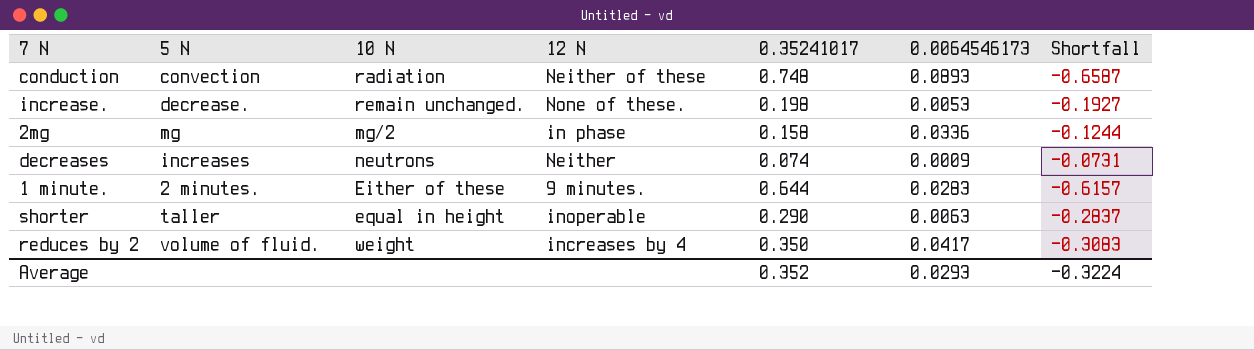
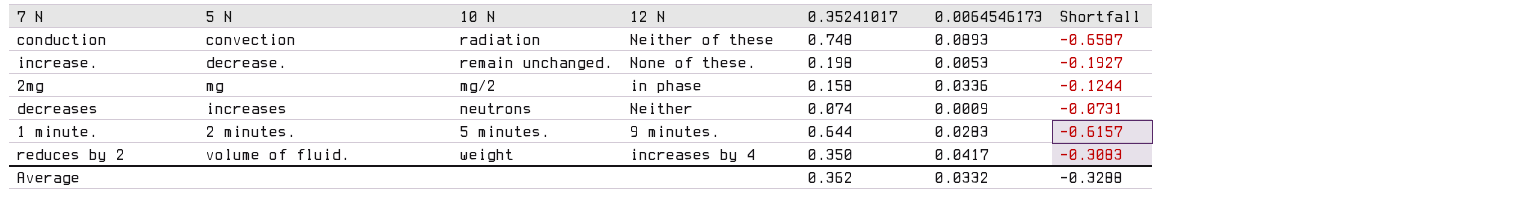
row shorter: taller | equal in height | inoperable | 0.290 | 0.0063 | -0.2837 -> none
1 minute. | 10 N: Either of these -> 5 minutes.
Average | 0.35241017: 0.352 -> 0.362
Average | 0.0064546173: 0.0293 -> 0.0332
Average | Shortfall: -0.3224 -> -0.3288

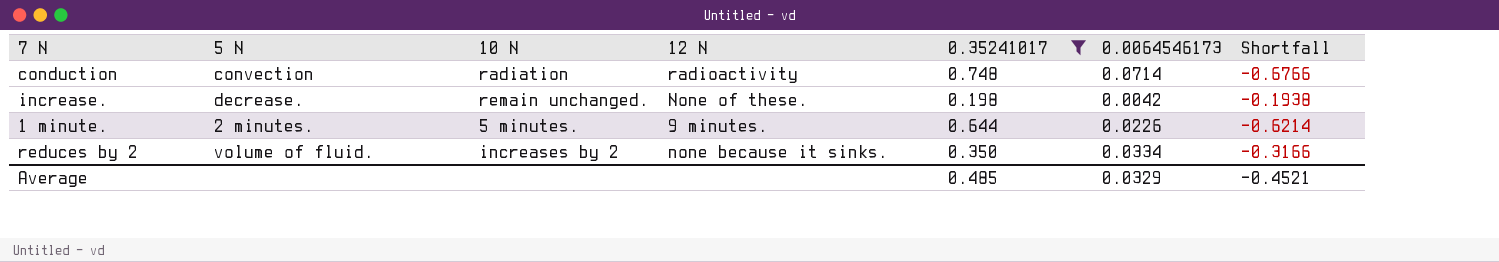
filter: none -> 0.35241017 >= 0.198
conduction | 12 N: Neither of these -> radioactivity
conduction | 0.0064546173: 0.0893 -> 0.0714
conduction | Shortfall: -0.6587 -> -0.6766
increase. | 0.0064546173: 0.0053 -> 0.0042
increase. | Shortfall: -0.1927 -> -0.1938
1 minute. | 0.0064546173: 0.0283 -> 0.0226
1 minute. | Shortfall: -0.6157 -> -0.6214
reduces by 2 | 10 N: weight -> increases by 2
reduces by 2 | 12 N: increases by 4 -> none because it sinks.
reduces by 2 | 0.0064546173: 0.0417 -> 0.0334
reduces by 2 | Shortfall: -0.3083 -> -0.3166
Average | 0.35241017: 0.362 -> 0.485
Average | 0.0064546173: 0.0332 -> 0.0329
Average | Shortfall: -0.3288 -> -0.4521

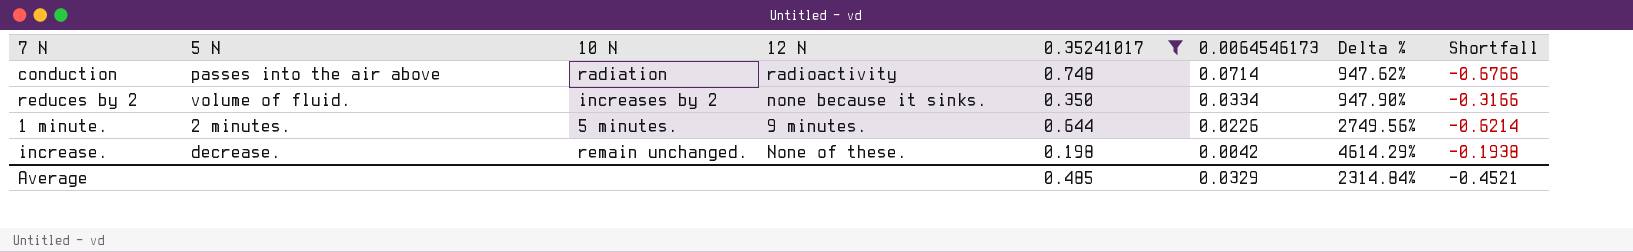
row order: none -> 0.0064546173 descending
column Delta % | formula: none -> ([0.35241017] - [0.0064546173]) / [0.0064546173]
conduction | 5 N: convection -> passes into the air above

